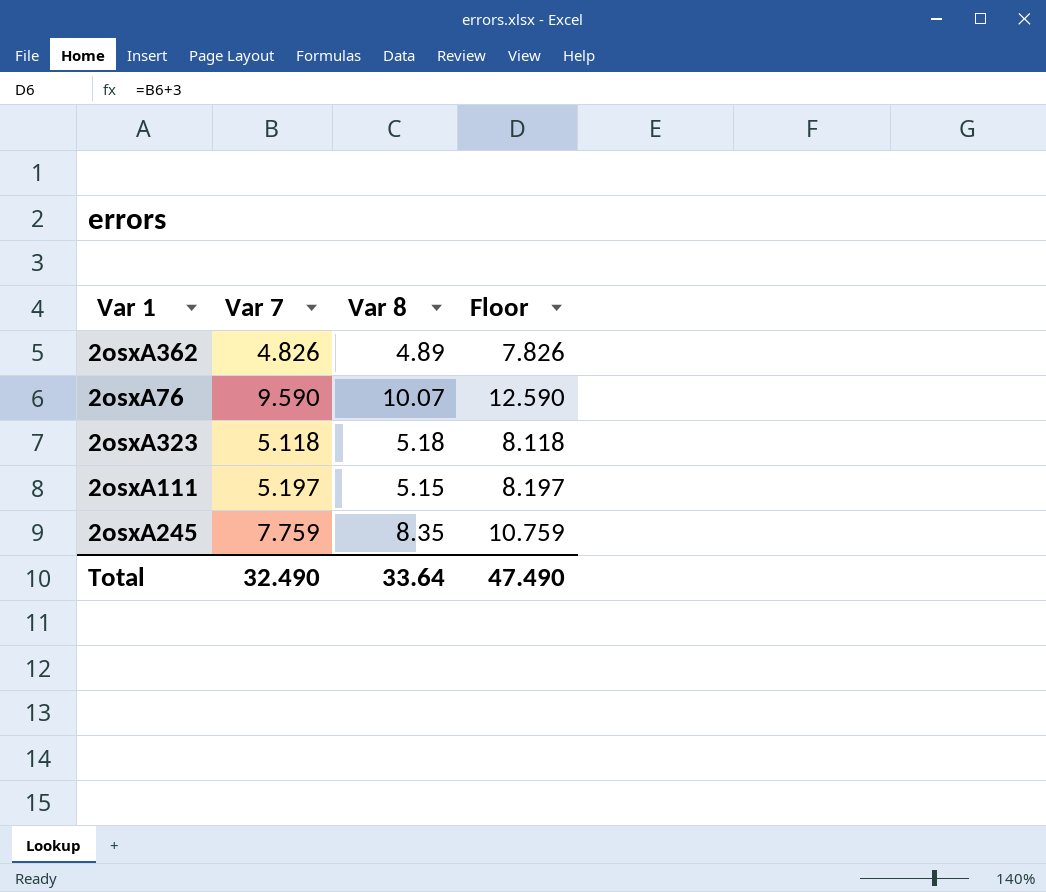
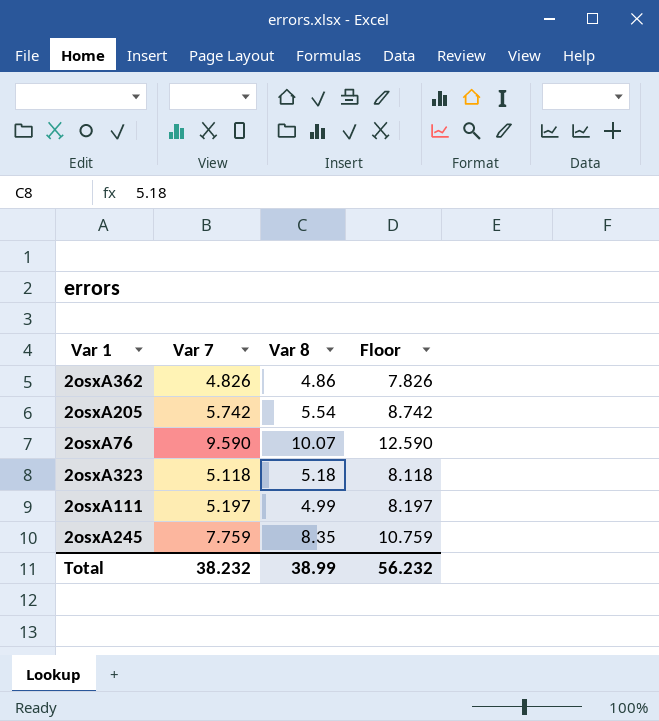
2osxA362 | Var 8: 4.89 -> 4.86
row 2osxA205: none -> 5.742 | 5.54 | 8.742
2osxA111 | Var 8: 5.15 -> 4.99
Total | Var 7: 32.490 -> 38.232
Total | Var 8: 33.64 -> 38.99
Total | Floor: 47.490 -> 56.232

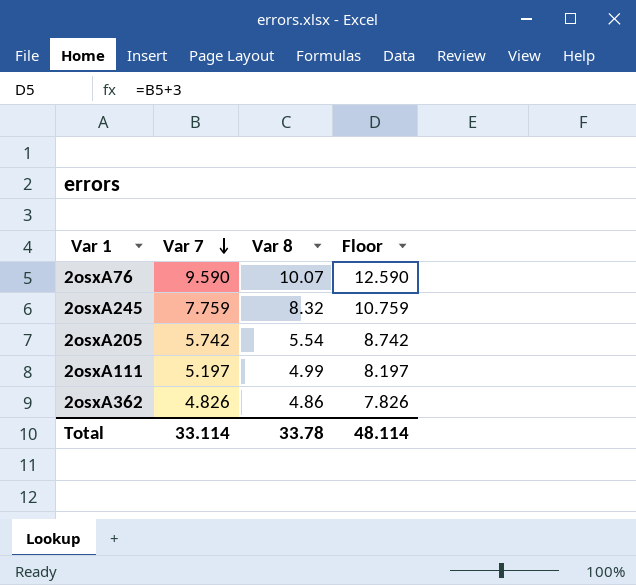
row order: none -> Var 7 descending
row 2osxA323: 5.118 | 5.18 | 8.118 -> none
2osxA245 | Var 8: 8.35 -> 8.32
Total | Var 7: 38.232 -> 33.114
Total | Var 8: 38.99 -> 33.78
Total | Floor: 56.232 -> 48.114

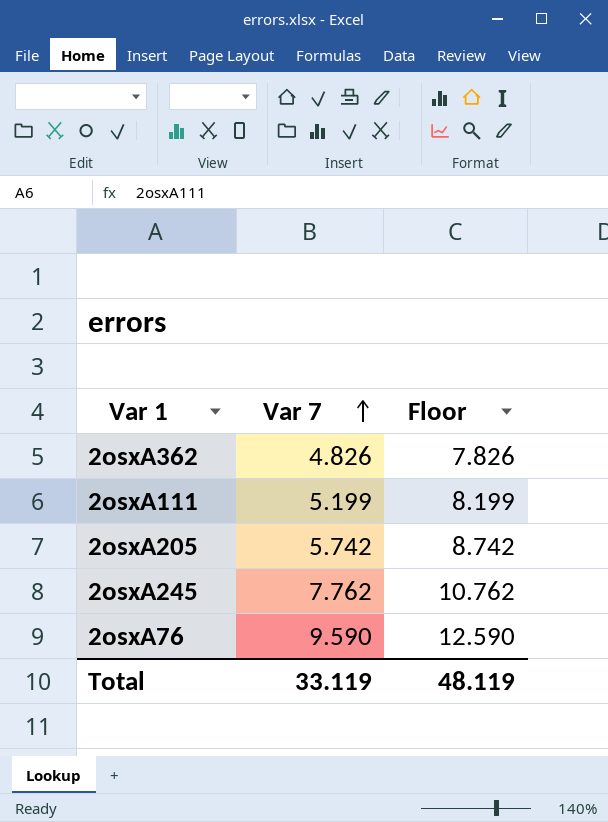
row order: Var 7 descending -> Var 7 ascending
column Var 8 | position: 3 -> none
2osxA111 | Var 7: 5.197 -> 5.199
2osxA111 | Floor: 8.197 -> 8.199
2osxA245 | Var 7: 7.759 -> 7.762
2osxA245 | Floor: 10.759 -> 10.762
Total | Var 7: 33.114 -> 33.119
Total | Floor: 48.114 -> 48.119

